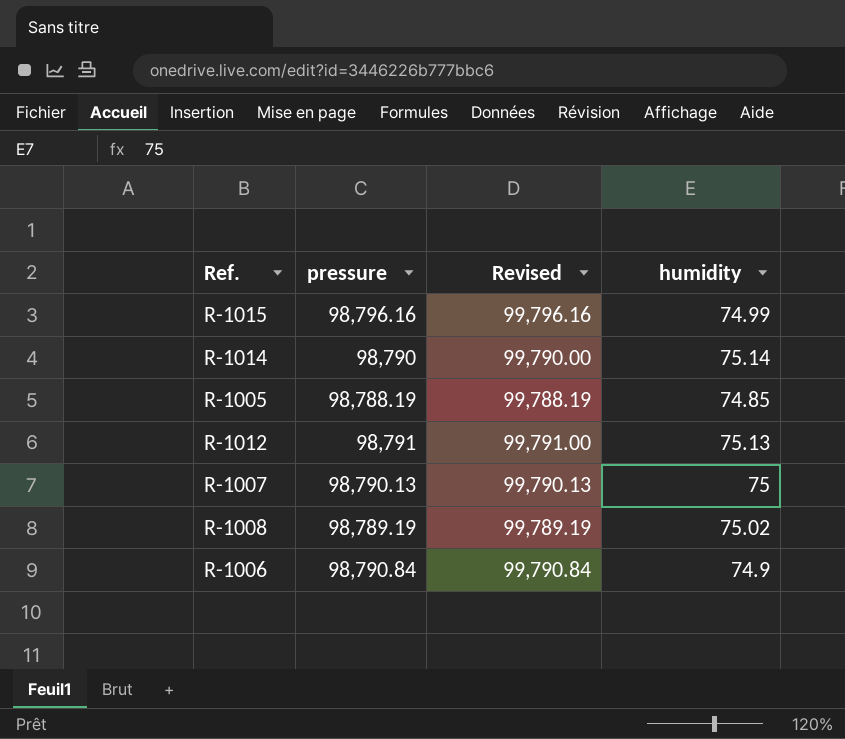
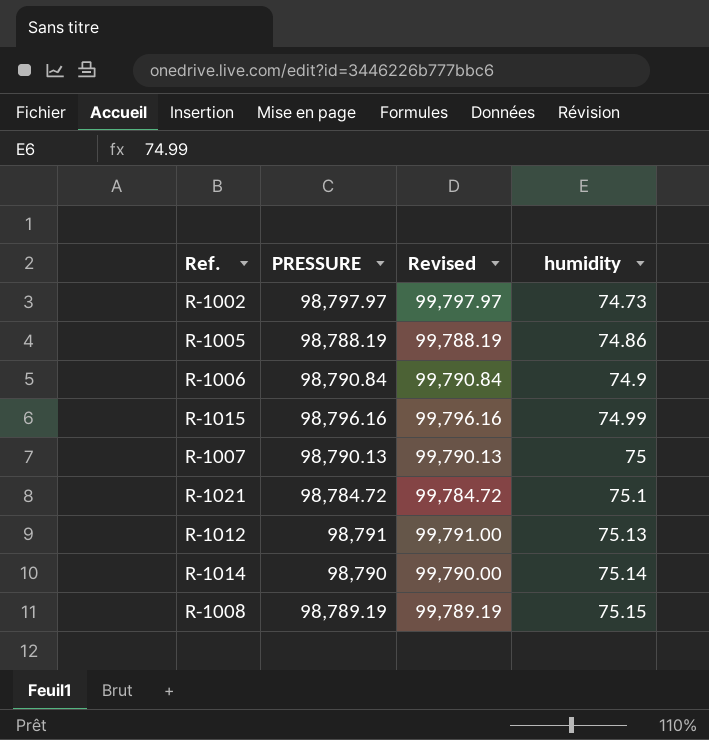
row order: none -> humidity ascending
column name: pressure -> PRESSURE
row R-1002: none -> 98,797.97 | 99,797.97 | 74.73
R-1005 | humidity: 74.85 -> 74.86
row R-1021: none -> 98,784.72 | 99,784.72 | 75.1
R-1008 | humidity: 75.02 -> 75.15

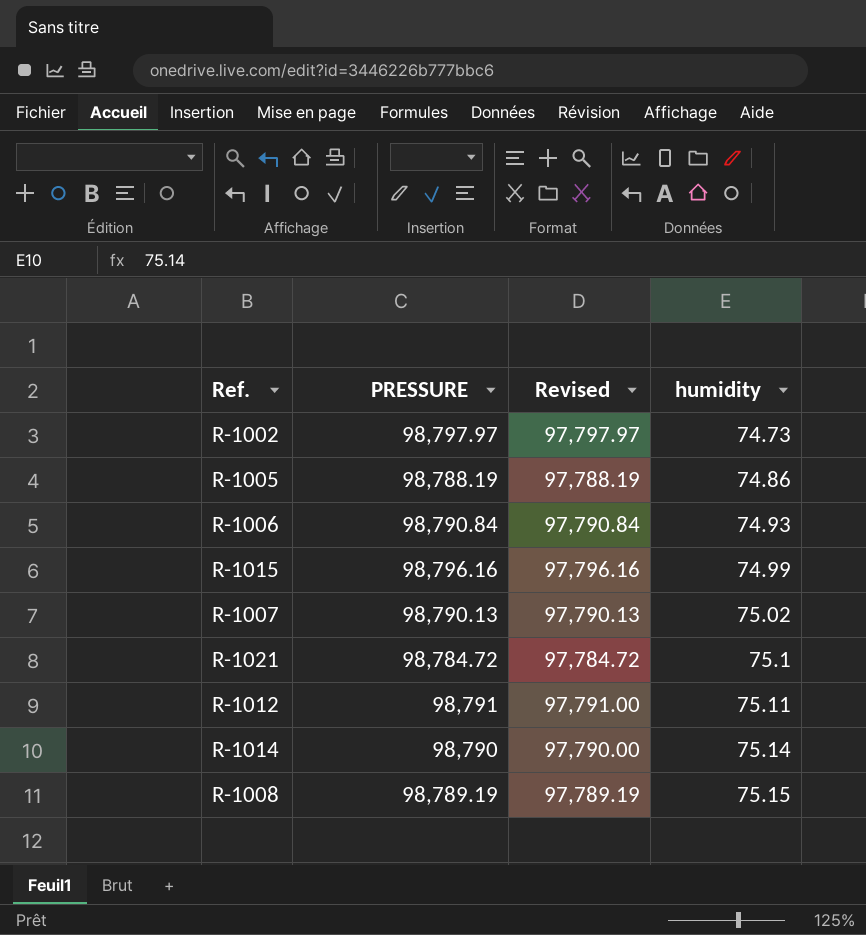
column Revised | formula: [PRESSURE] + 1000 -> [PRESSURE] - 1000
R-1006 | humidity: 74.9 -> 74.93
R-1007 | humidity: 75 -> 75.02
R-1012 | humidity: 75.13 -> 75.11

